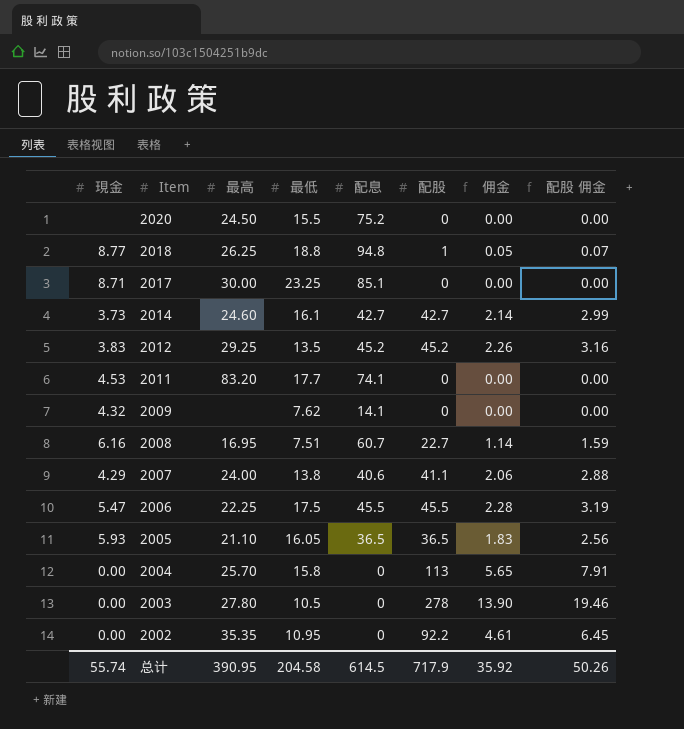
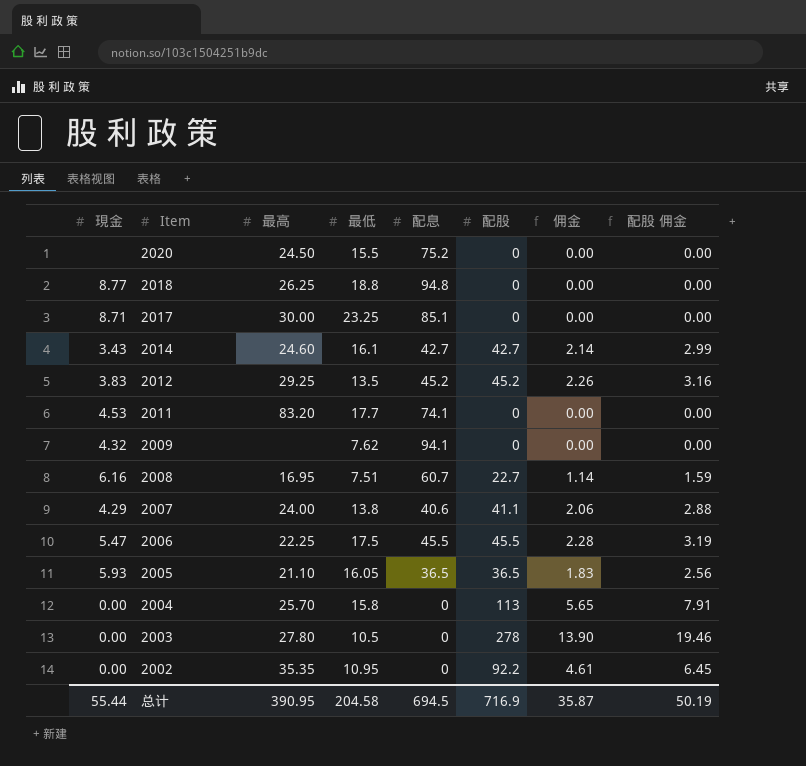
2018 | 配股: 1 -> 0
2018 | 佣金: 0.05 -> 0.00
2018 | 配股 佣金: 0.07 -> 0.00
2014 | 現金: 3.73 -> 3.43
2009 | 配息: 14.1 -> 94.1
总计 | 現金: 55.74 -> 55.44
总计 | 配息: 614.5 -> 694.5
总计 | 配股: 717.9 -> 716.9
总计 | 佣金: 35.92 -> 35.87
总计 | 配股 佣金: 50.26 -> 50.19

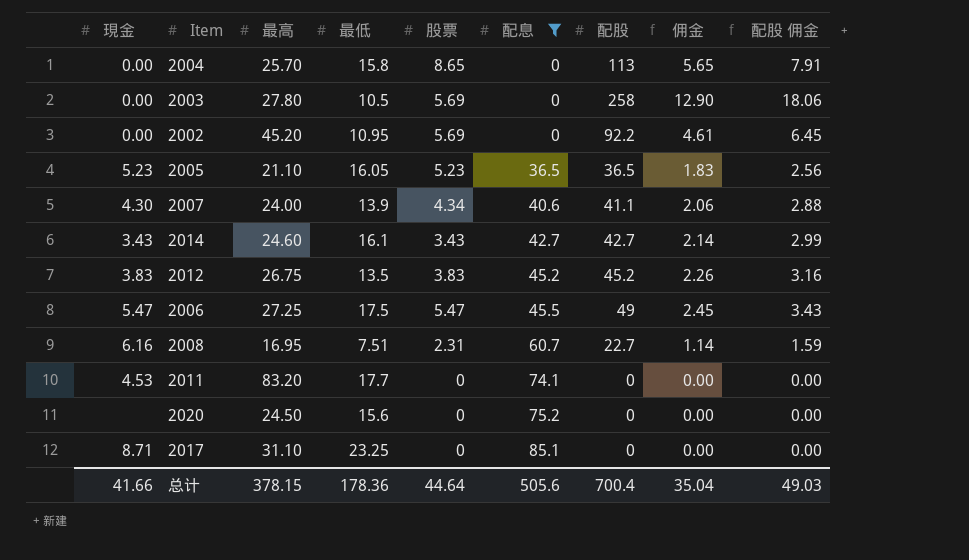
filter: none -> 配息 <= 85.1
row order: Item descending -> 配息 ascending
column 股票 | position: none -> 5
2003 | 配股: 278 -> 258
2003 | 佣金: 13.90 -> 12.90
2003 | 配股 佣金: 19.46 -> 18.06
2002 | 最高: 35.35 -> 45.20
2005 | 現金: 5.93 -> 5.23
2007 | 現金: 4.29 -> 4.30
2007 | 最低: 13.8 -> 13.9
2012 | 最高: 29.25 -> 26.75
2006 | 最高: 22.25 -> 27.25
2006 | 配股: 45.5 -> 49
2006 | 佣金: 2.28 -> 2.45
2006 | 配股 佣金: 3.19 -> 3.43
2020 | 最低: 15.5 -> 15.6
2017 | 最高: 30.00 -> 31.10
总计 | 現金: 55.44 -> 41.66
总计 | 最高: 390.95 -> 378.15
总计 | 最低: 204.58 -> 178.36
总计 | 配息: 694.5 -> 505.6
总计 | 配股: 716.9 -> 700.4
总计 | 佣金: 35.87 -> 35.04
总计 | 配股 佣金: 50.19 -> 49.03

